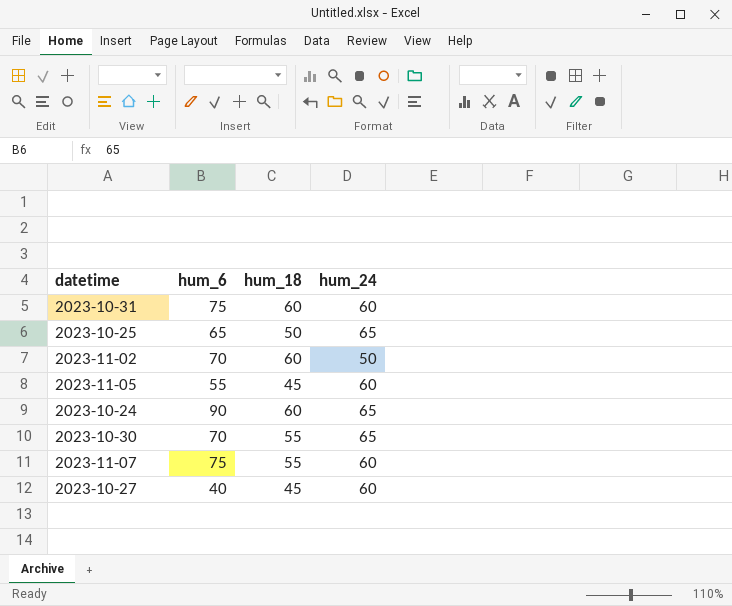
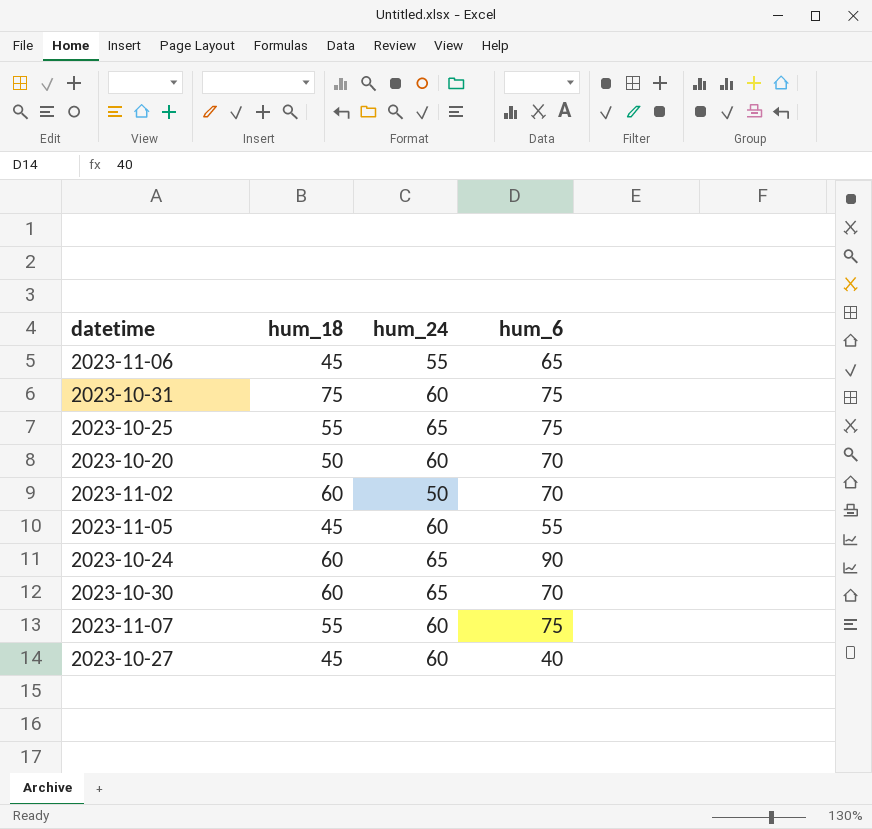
column hum_6 | position: 2 -> 4
row 2023-11-06: none -> 45 | 55 | 65
2023-10-31 | hum_18: 60 -> 75
2023-10-25 | hum_18: 50 -> 55
2023-10-25 | hum_6: 65 -> 75
row 2023-10-20: none -> 50 | 60 | 70
2023-10-30 | hum_18: 55 -> 60

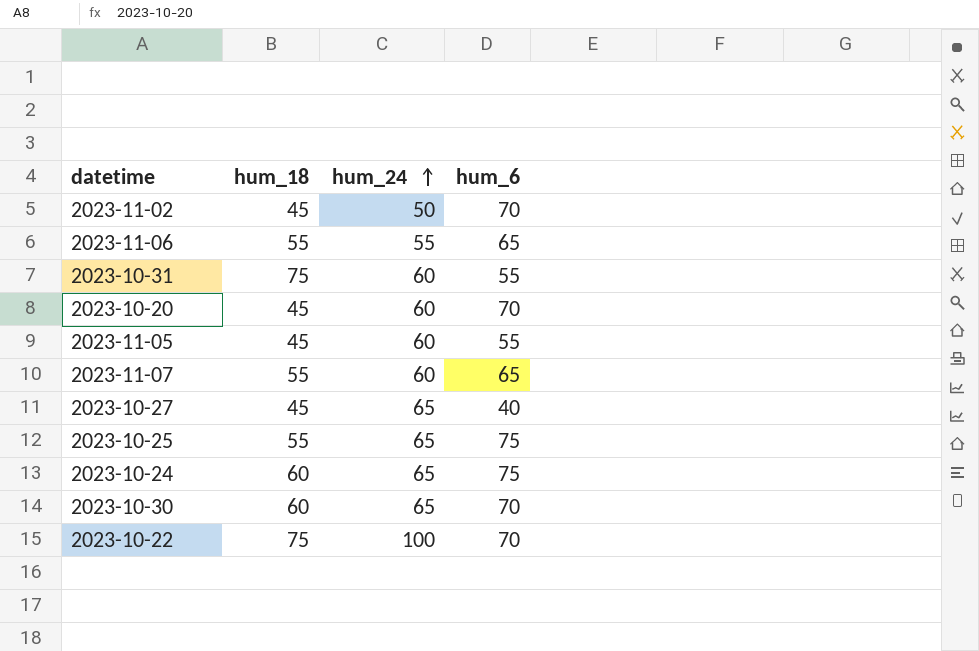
row order: none -> hum_24 ascending
2023-11-02 | hum_18: 60 -> 45
2023-11-06 | hum_18: 45 -> 55
2023-10-31 | hum_6: 75 -> 55
2023-10-20 | hum_18: 50 -> 45
2023-11-07 | hum_6: 75 -> 65
2023-10-27 | hum_24: 60 -> 65
2023-10-24 | hum_6: 90 -> 75
row 2023-10-22: none -> 75 | 100 | 70

